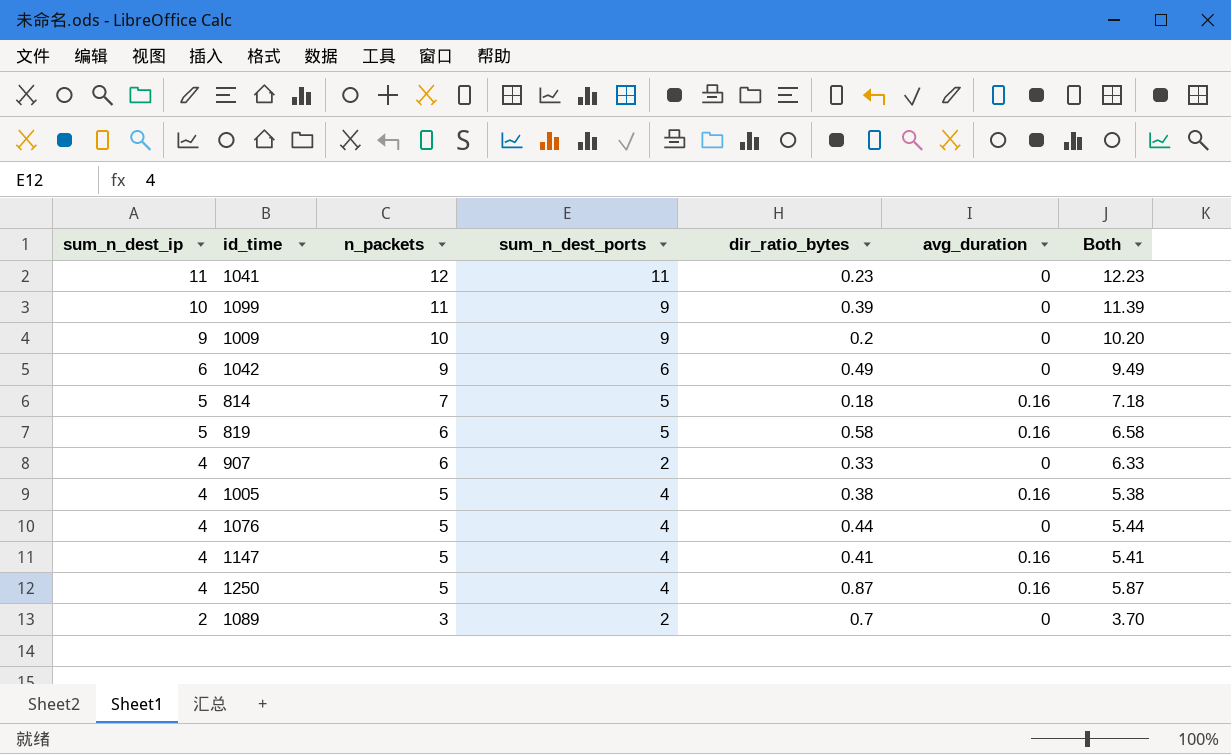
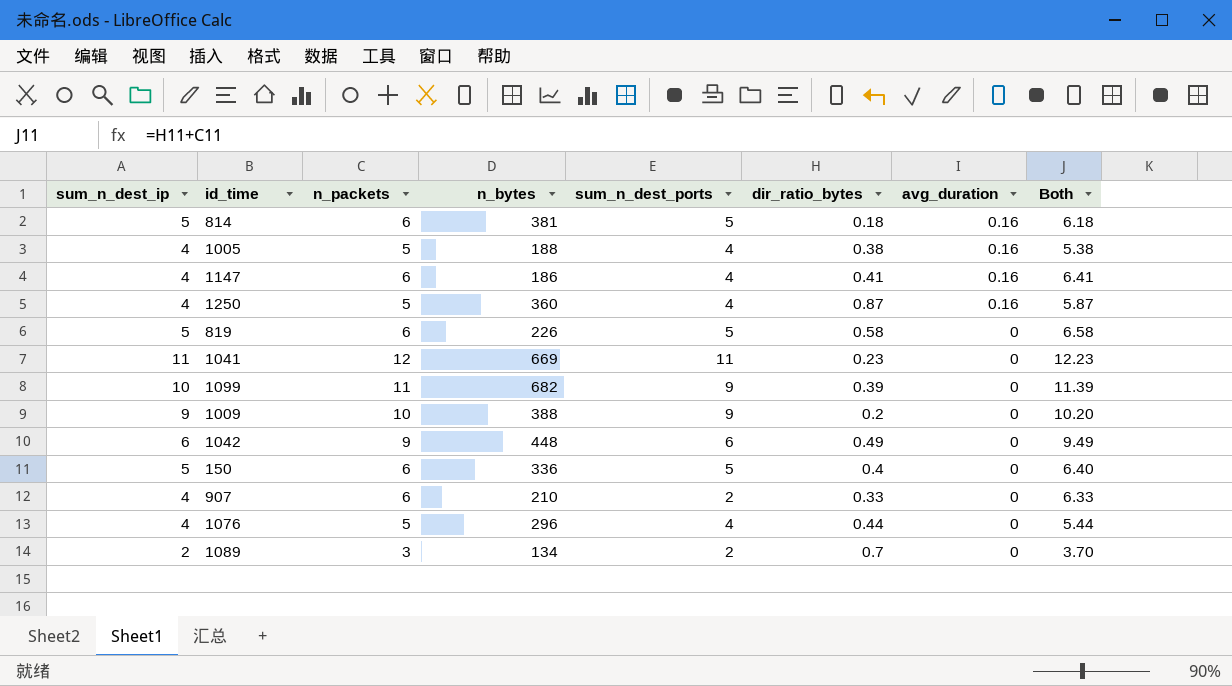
row order: sum_n_dest_ip descending -> avg_duration descending
column n_bytes | position: none -> 4
814 | n_packets: 7 -> 6
814 | Both: 7.18 -> 6.18
1147 | n_packets: 5 -> 6
1147 | Both: 5.41 -> 6.41
819 | avg_duration: 0.16 -> 0
row 150: none -> 5 | 6 | 336 | 5 | 0.4 | 0 | 6.40

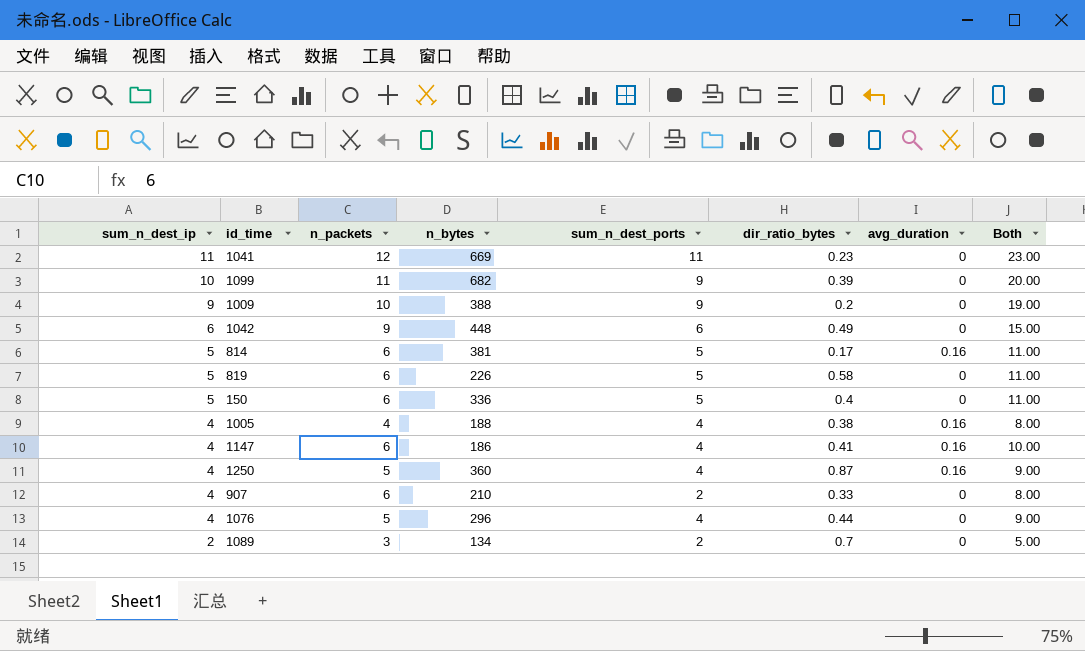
row order: avg_duration descending -> sum_n_dest_ip descending
column Both | formula: [n_packets] + [dir_ratio_bytes] -> [n_packets] + [sum_n_dest_ports]
814 | dir_ratio_bytes: 0.18 -> 0.17
1005 | n_packets: 5 -> 4

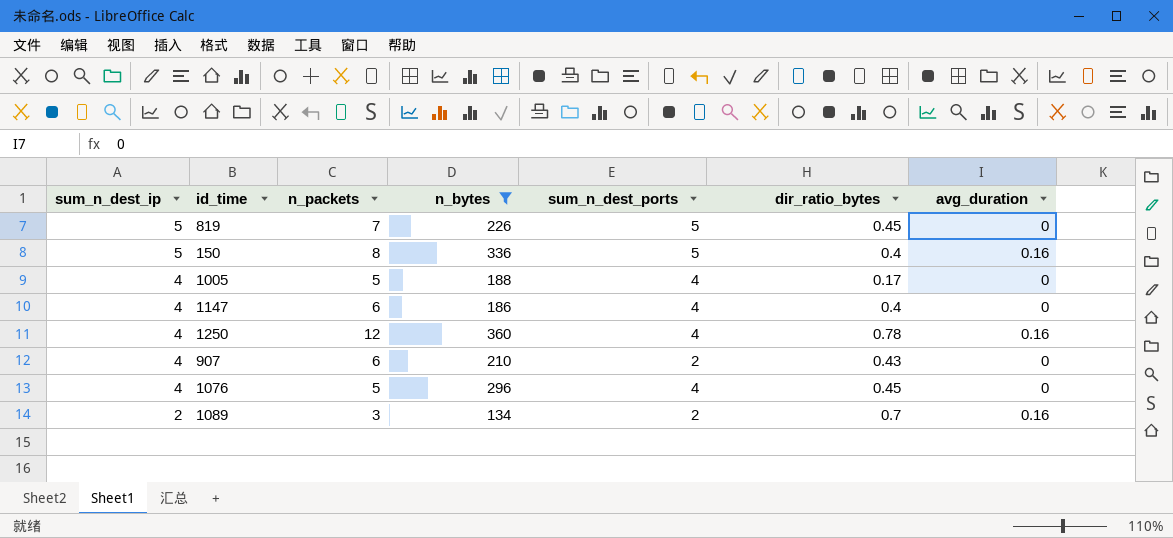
filter: none -> n_bytes <= 360
column Both | formula: [n_packets] + [sum_n_dest_ports] -> none
819 | n_packets: 6 -> 7
819 | dir_ratio_bytes: 0.58 -> 0.45
150 | n_packets: 6 -> 8
150 | avg_duration: 0 -> 0.16
1005 | n_packets: 4 -> 5
1005 | dir_ratio_bytes: 0.38 -> 0.17
1005 | avg_duration: 0.16 -> 0
1147 | dir_ratio_bytes: 0.41 -> 0.4
1147 | avg_duration: 0.16 -> 0
1250 | n_packets: 5 -> 12
1250 | dir_ratio_bytes: 0.87 -> 0.78
907 | dir_ratio_bytes: 0.33 -> 0.43
1076 | dir_ratio_bytes: 0.44 -> 0.45
1089 | avg_duration: 0 -> 0.16

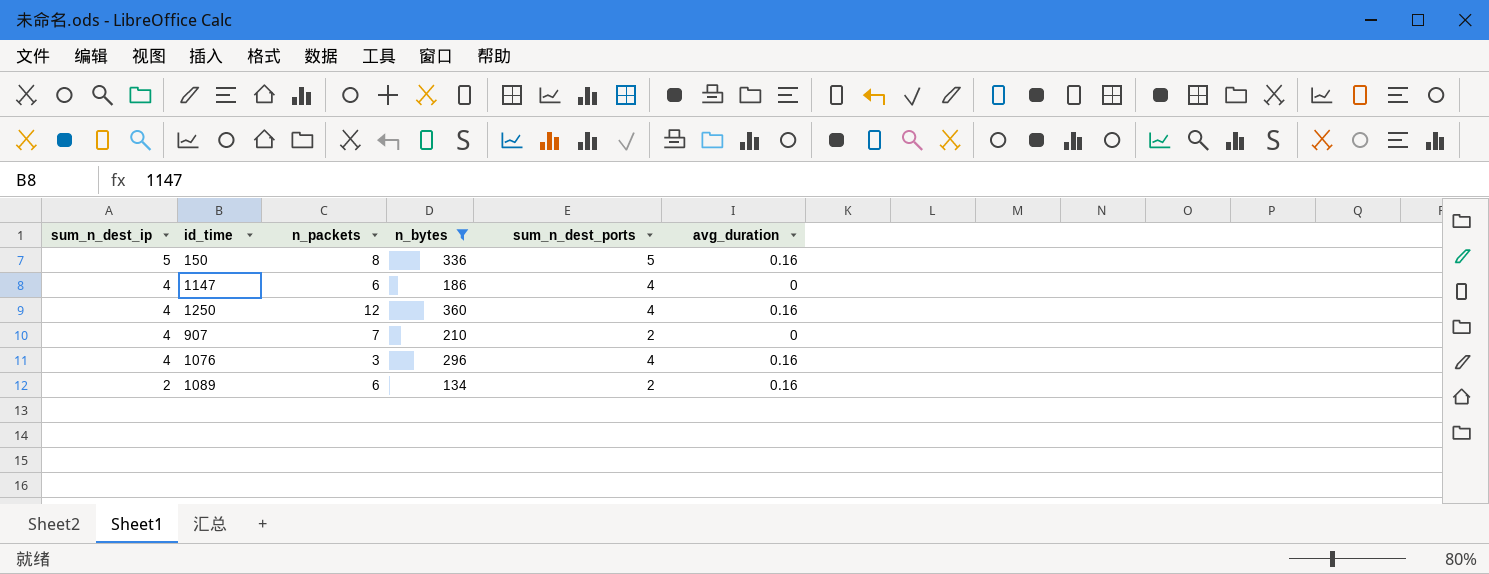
column dir_ratio_bytes | position: 6 -> none
row 819: 5 | 7 | 226 | 5 | 0.45 | 0 -> none
row 1005: 4 | 5 | 188 | 4 | 0.17 | 0 -> none
907 | n_packets: 6 -> 7
1076 | n_packets: 5 -> 3
1076 | avg_duration: 0 -> 0.16
1089 | n_packets: 3 -> 6

